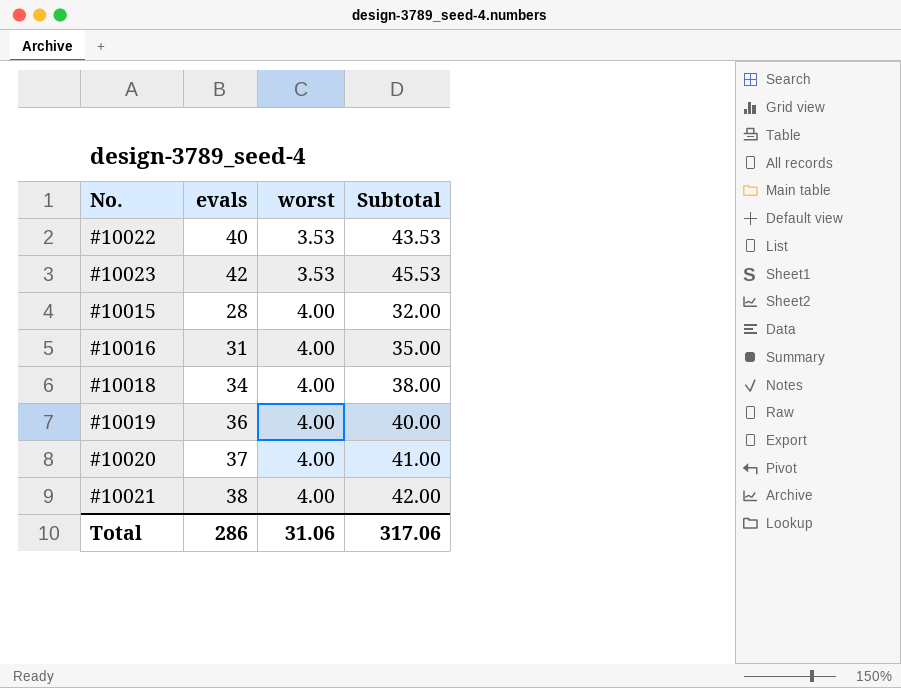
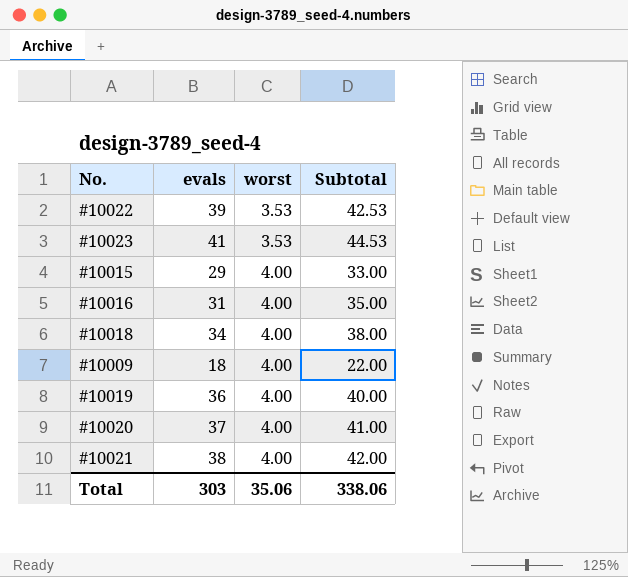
#10022 | evals: 40 -> 39
#10022 | Subtotal: 43.53 -> 42.53
#10023 | evals: 42 -> 41
#10023 | Subtotal: 45.53 -> 44.53
#10015 | evals: 28 -> 29
#10015 | Subtotal: 32.00 -> 33.00
row #10009: none -> 18 | 4.00 | 22.00
Total | evals: 286 -> 303
Total | worst: 31.06 -> 35.06
Total | Subtotal: 317.06 -> 338.06

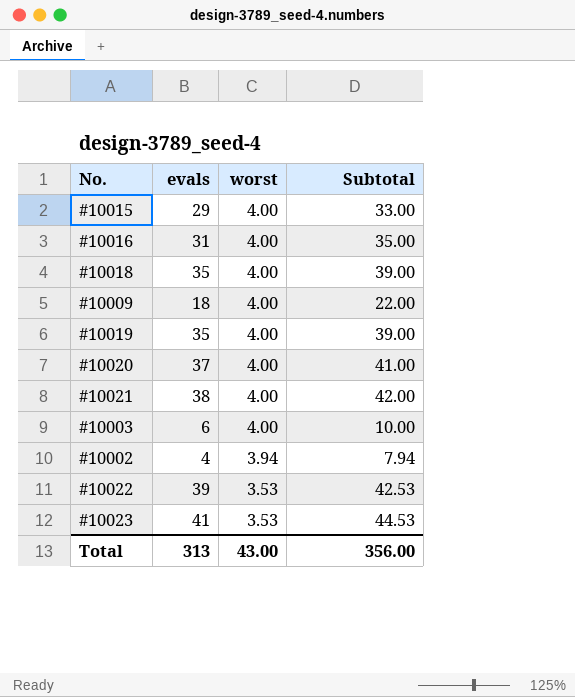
row order: worst ascending -> worst descending
#10018 | evals: 34 -> 35
#10018 | Subtotal: 38.00 -> 39.00
#10019 | evals: 36 -> 35
#10019 | Subtotal: 40.00 -> 39.00
row #10003: none -> 6 | 4.00 | 10.00
row #10002: none -> 4 | 3.94 | 7.94
Total | evals: 303 -> 313
Total | worst: 35.06 -> 43.00
Total | Subtotal: 338.06 -> 356.00

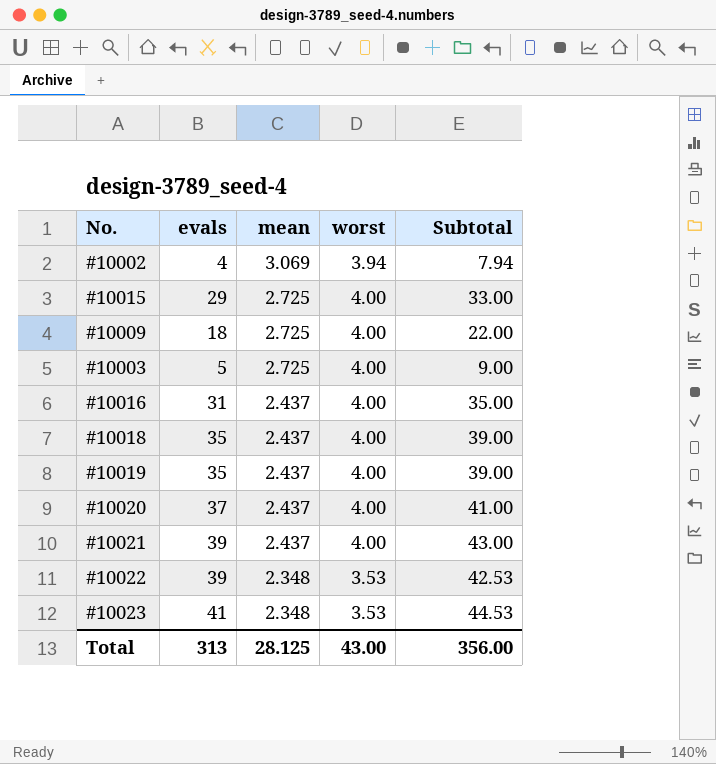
row order: worst descending -> mean descending
column mean | position: none -> 3
#10003 | evals: 6 -> 5
#10003 | Subtotal: 10.00 -> 9.00
#10021 | evals: 38 -> 39
#10021 | Subtotal: 42.00 -> 43.00

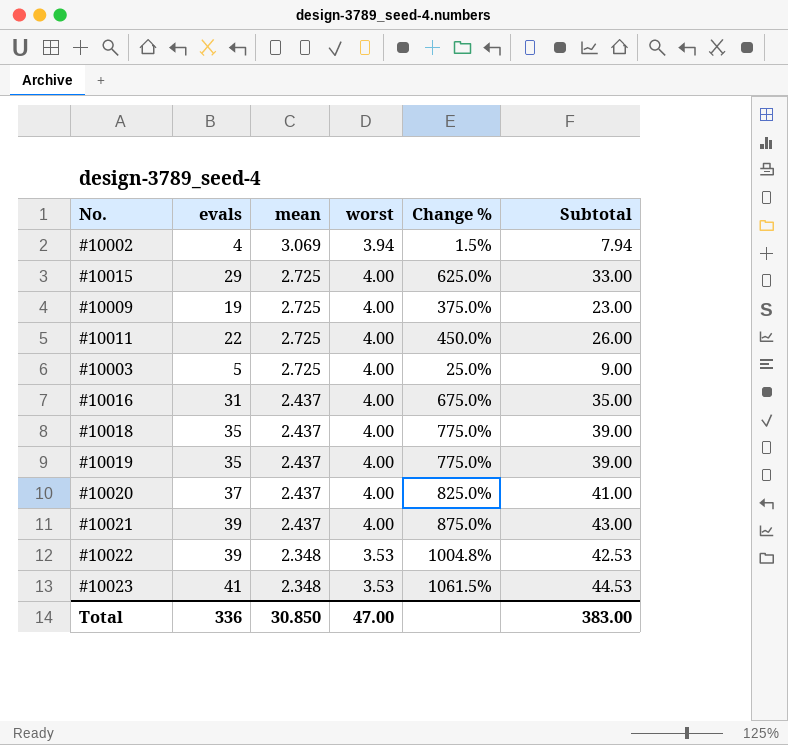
column Change % | formula: none -> ([evals] - [worst]) / [worst]
#10009 | evals: 18 -> 19
#10009 | Subtotal: 22.00 -> 23.00
row #10011: none -> 22 | 2.725 | 4.00 | 450.0% | 26.00
Total | evals: 313 -> 336
Total | mean: 28.125 -> 30.850
Total | worst: 43.00 -> 47.00
Total | Subtotal: 356.00 -> 383.00

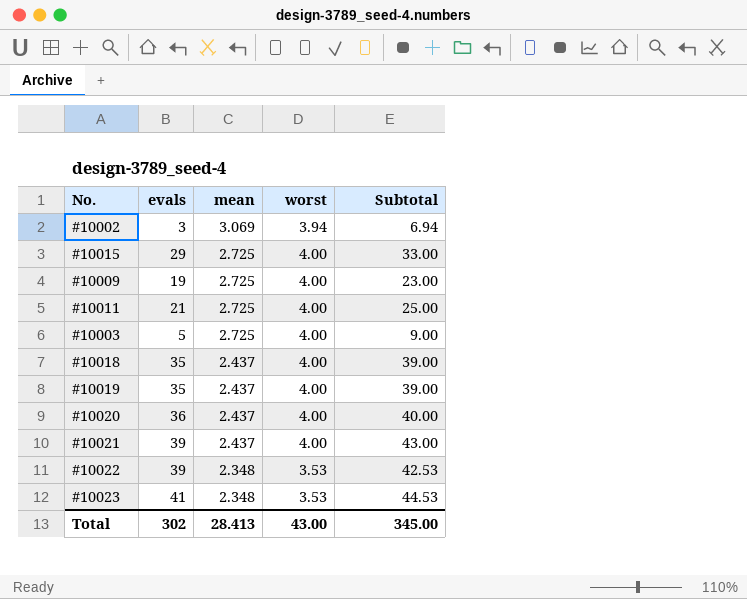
column Change % | formula: ([evals] - [worst]) / [worst] -> none
row #10016: 31 | 2.437 | 4.00 | 675.0% | 35.00 -> none
#10002 | evals: 4 -> 3
#10002 | Subtotal: 7.94 -> 6.94
#10011 | evals: 22 -> 21
#10011 | Subtotal: 26.00 -> 25.00
#10020 | evals: 37 -> 36
#10020 | Subtotal: 41.00 -> 40.00
Total | evals: 336 -> 302
Total | mean: 30.850 -> 28.413
Total | worst: 47.00 -> 43.00
Total | Subtotal: 383.00 -> 345.00

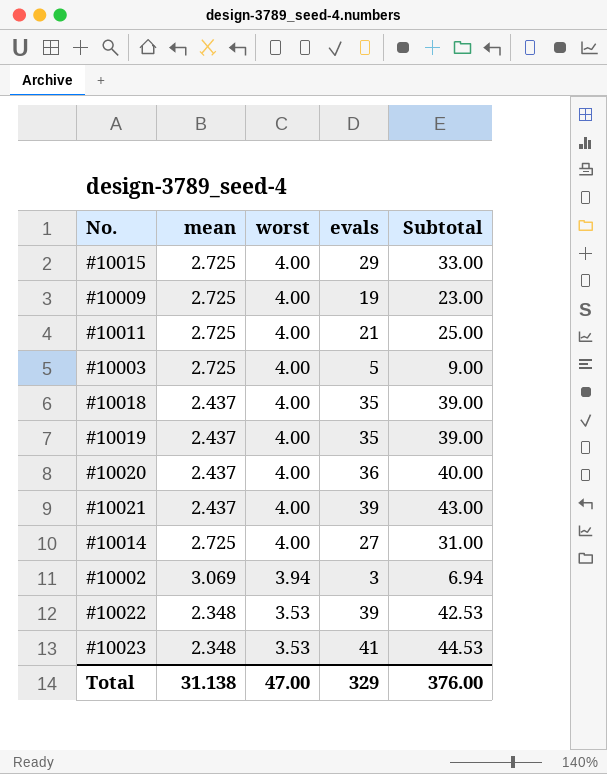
row order: mean descending -> worst descending
column evals | position: 2 -> 4
row #10014: none -> 2.725 | 4.00 | 27 | 31.00
Total | mean: 28.413 -> 31.138
Total | worst: 43.00 -> 47.00
Total | evals: 302 -> 329
Total | Subtotal: 345.00 -> 376.00

